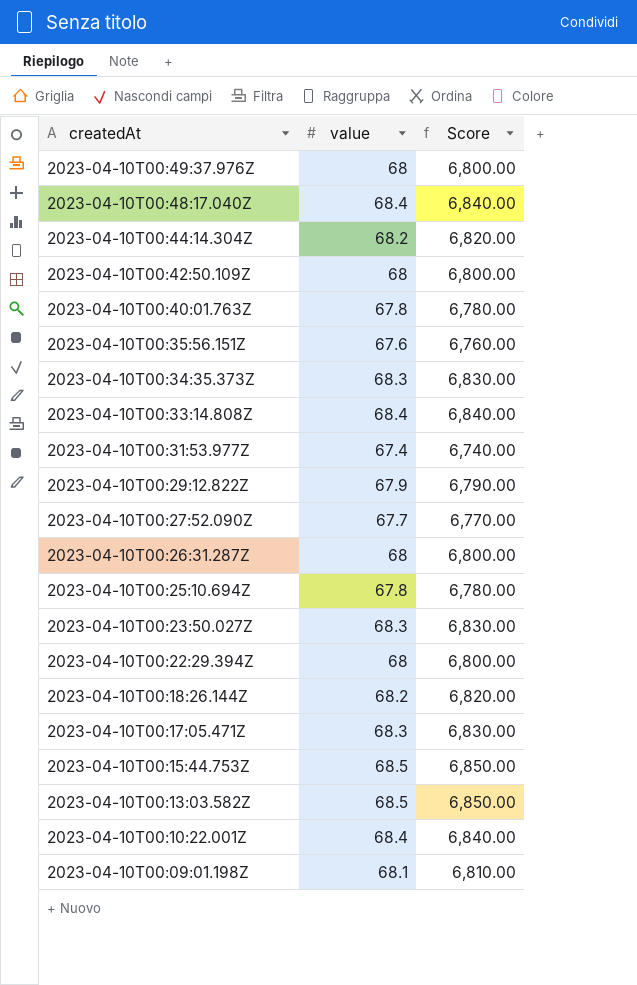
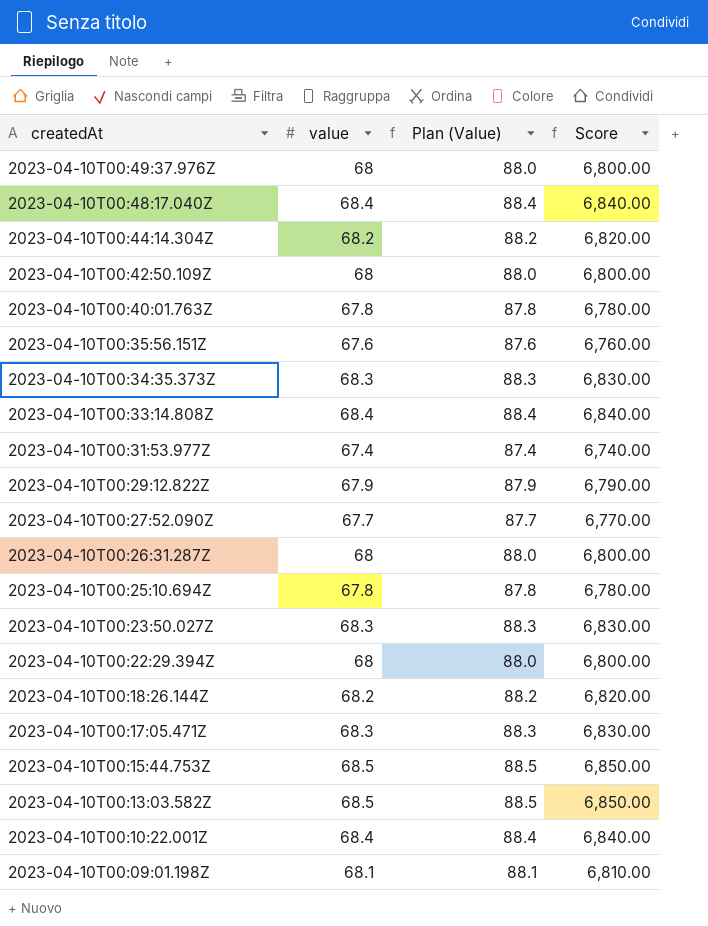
column Plan (Value) | formula: none -> [value] + 20

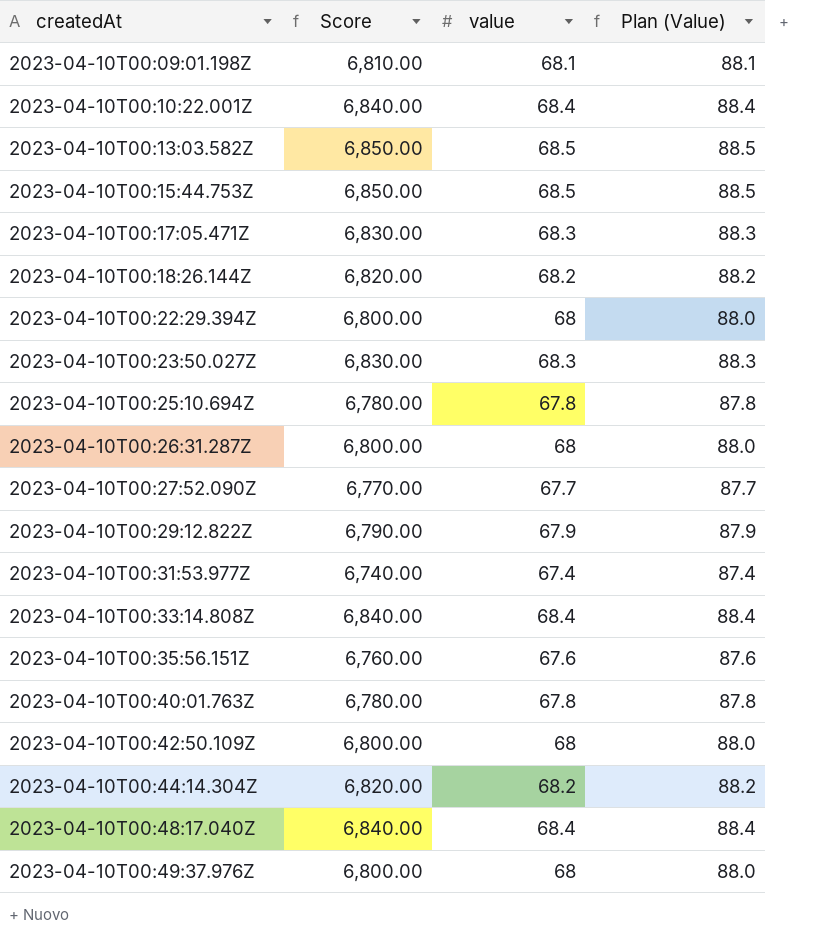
row order: createdAt descending -> createdAt ascending
column Score | position: 4 -> 2
row 2023-04-10T00:34:35.373Z: 68.3 | 88.3 | 6,830.00 -> none

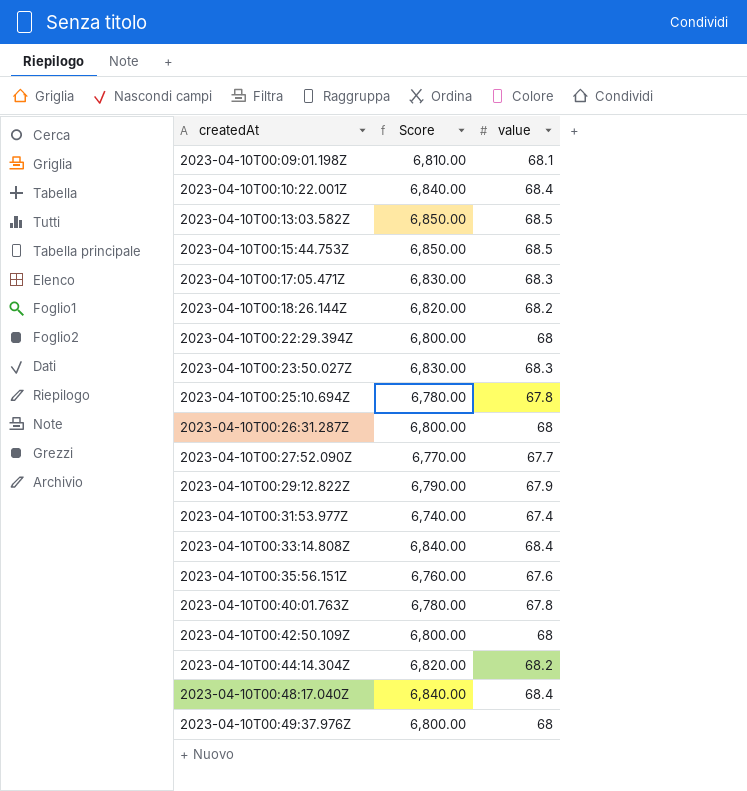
column Plan (Value) | formula: [value] + 20 -> none

